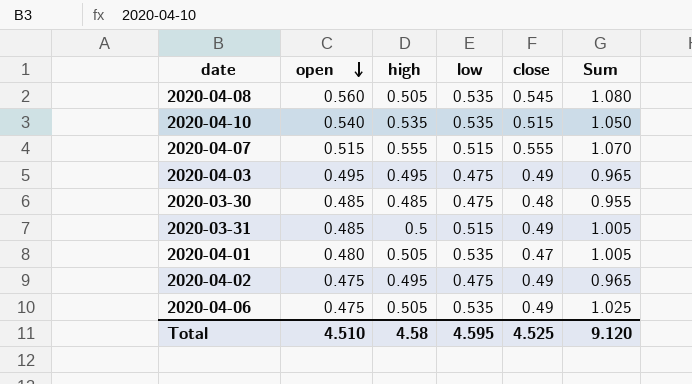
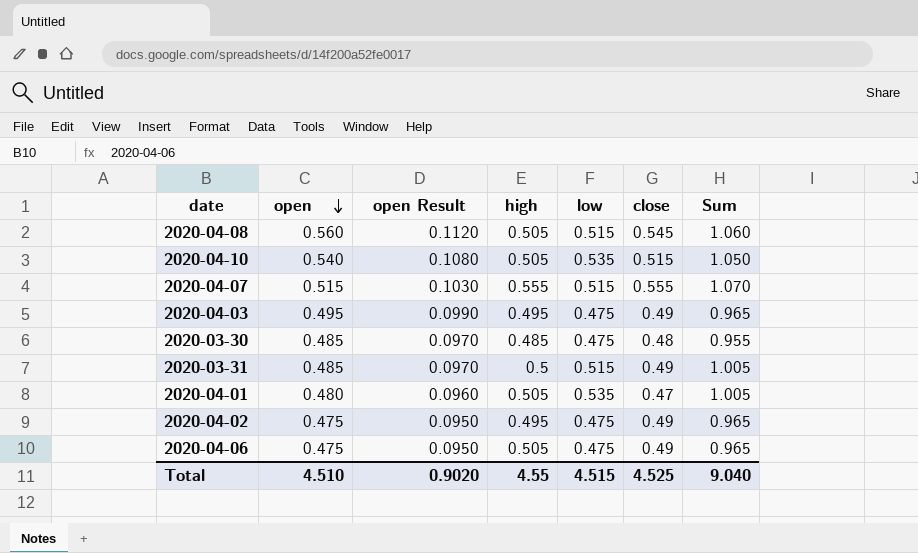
column open Result | formula: none -> [open] * 0.2
2020-04-08 | low: 0.535 -> 0.515
2020-04-08 | Sum: 1.080 -> 1.060
2020-04-10 | high: 0.535 -> 0.505
2020-04-06 | low: 0.535 -> 0.475
2020-04-06 | Sum: 1.025 -> 0.965
Total | high: 4.58 -> 4.55
Total | low: 4.595 -> 4.515
Total | Sum: 9.120 -> 9.040

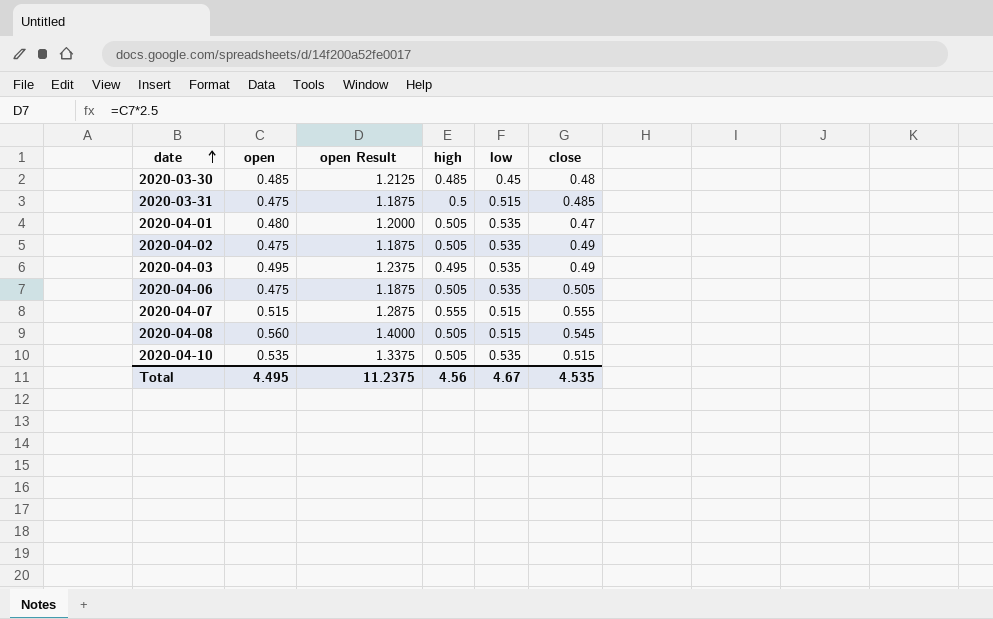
row order: open descending -> date ascending
column Sum | formula: [low] + [close] -> none
column open Result | formula: [open] * 0.2 -> [open] * 2.5
2020-03-30 | low: 0.475 -> 0.45
2020-03-31 | open: 0.485 -> 0.475
2020-03-31 | close: 0.49 -> 0.485
2020-04-02 | high: 0.495 -> 0.505
2020-04-02 | low: 0.475 -> 0.535
2020-04-03 | low: 0.475 -> 0.535
2020-04-06 | low: 0.475 -> 0.535
2020-04-06 | close: 0.49 -> 0.505
2020-04-10 | open: 0.540 -> 0.535
Total | open: 4.510 -> 4.495
Total | open Result: 0.9020 -> 11.2375
Total | high: 4.55 -> 4.56
Total | low: 4.515 -> 4.67
Total | close: 4.525 -> 4.535

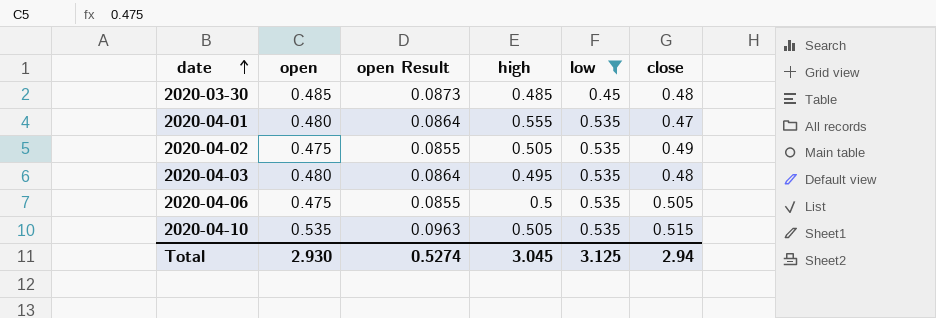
filter: none -> low != 0.515
column open Result | formula: [open] * 2.5 -> [open] * 0.18
2020-04-01 | high: 0.505 -> 0.555
2020-04-03 | open: 0.495 -> 0.480
2020-04-03 | close: 0.49 -> 0.48
2020-04-06 | high: 0.505 -> 0.5
Total | open: 4.495 -> 2.930
Total | open Result: 11.2375 -> 0.5274
Total | high: 4.56 -> 3.045
Total | low: 4.67 -> 3.125
Total | close: 4.535 -> 2.94

